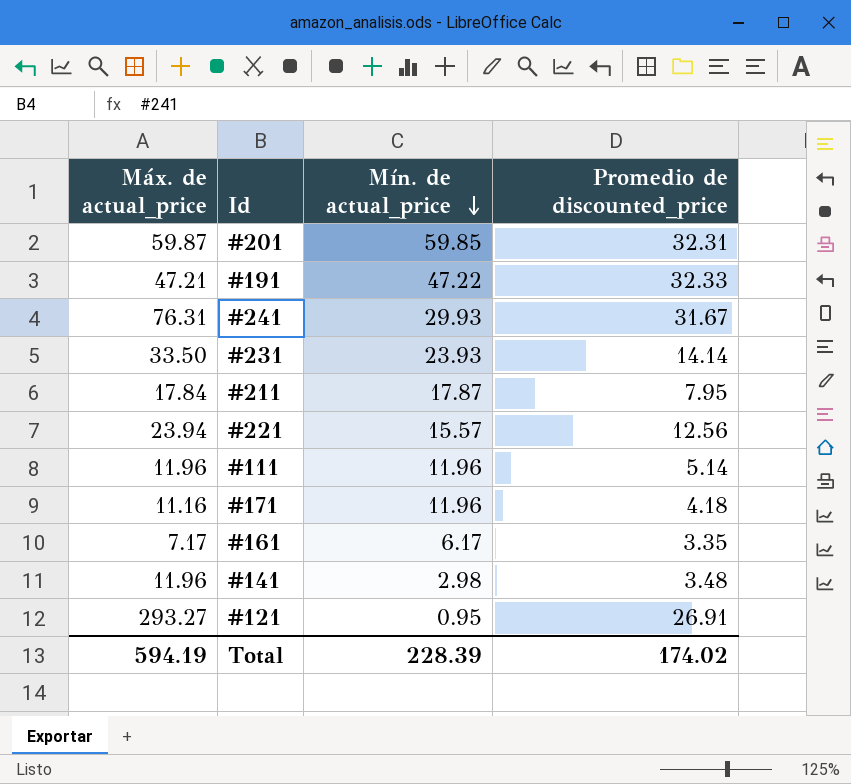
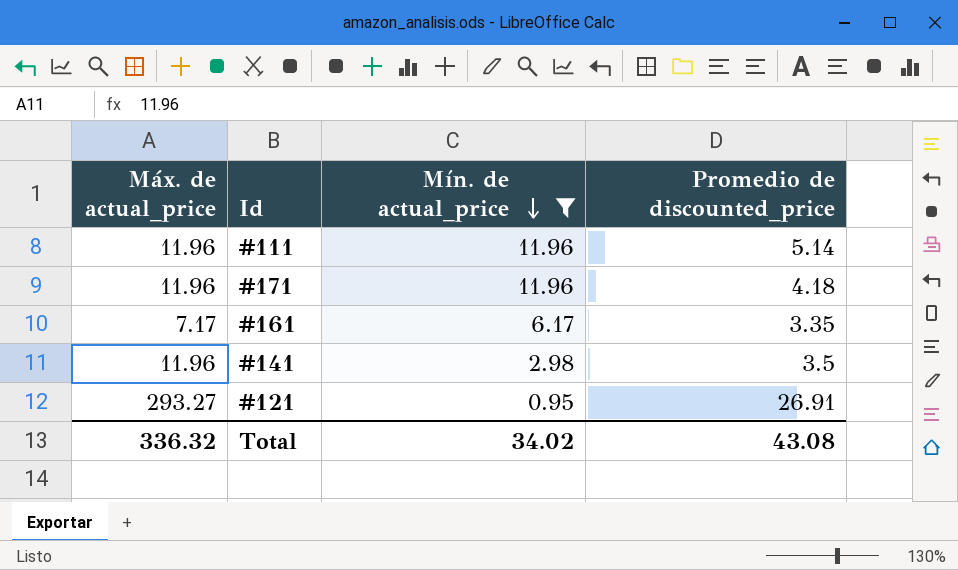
filter: none -> Mín. de actual_price <= 11.96
#171 | Máx. de actual_price: 11.16 -> 11.96
#141 | Promedio de discounted_price: 3.48 -> 3.5
Total | Máx. de actual_price: 594.19 -> 336.32
Total | Mín. de actual_price: 228.39 -> 34.02
Total | Promedio de discounted_price: 174.02 -> 43.08

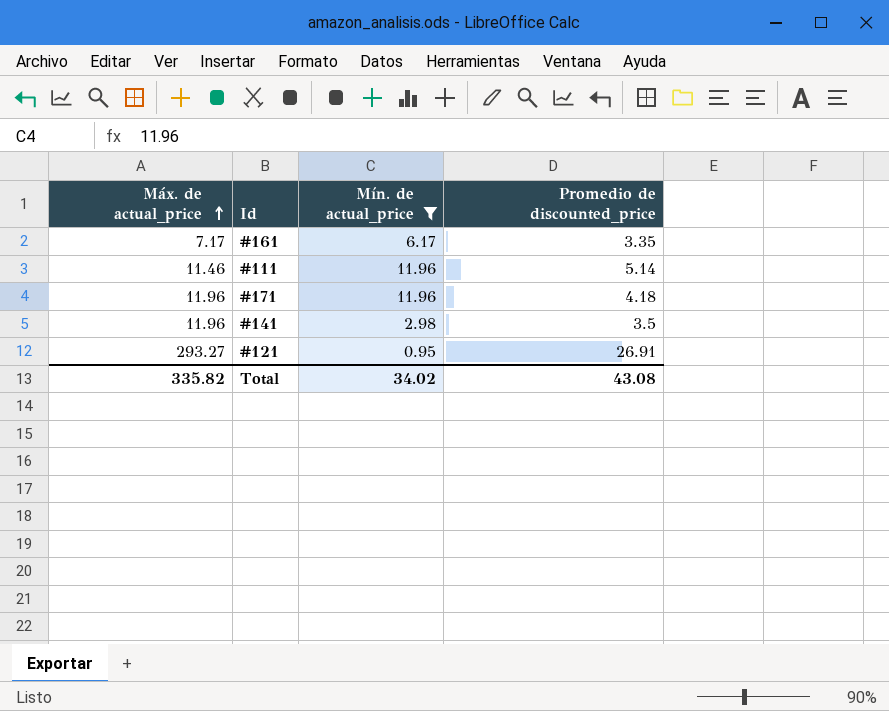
row order: Mín. de actual_price descending -> Máx. de actual_price ascending
#111 | Máx. de actual_price: 11.96 -> 11.46
Total | Máx. de actual_price: 336.32 -> 335.82

